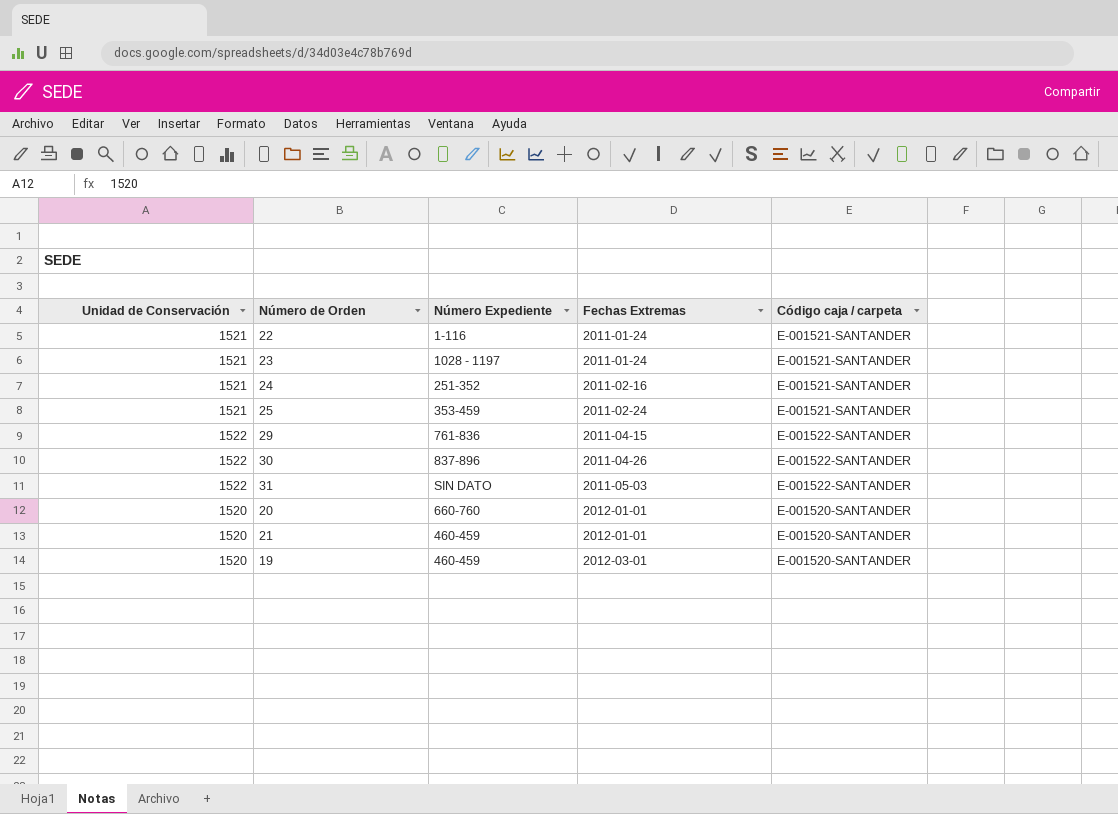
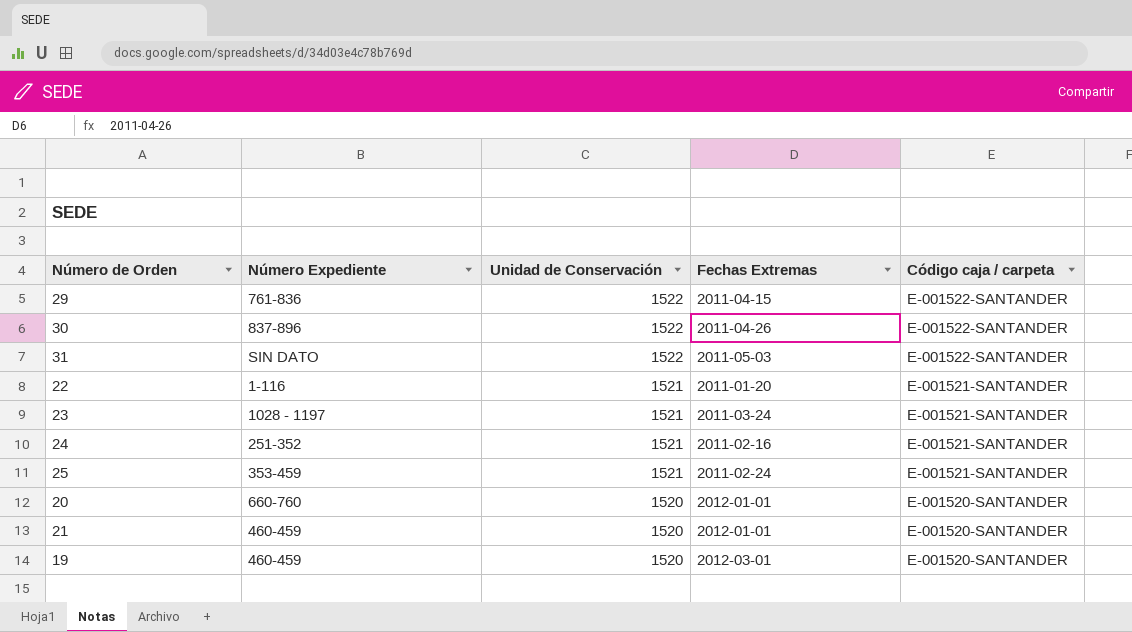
row order: Fechas Extremas ascending -> Unidad de Conservación descending
column Unidad de Conservación | position: 1 -> 3
22 | Fechas Extremas: 2011-01-24 -> 2011-01-20
23 | Fechas Extremas: 2011-01-24 -> 2011-03-24

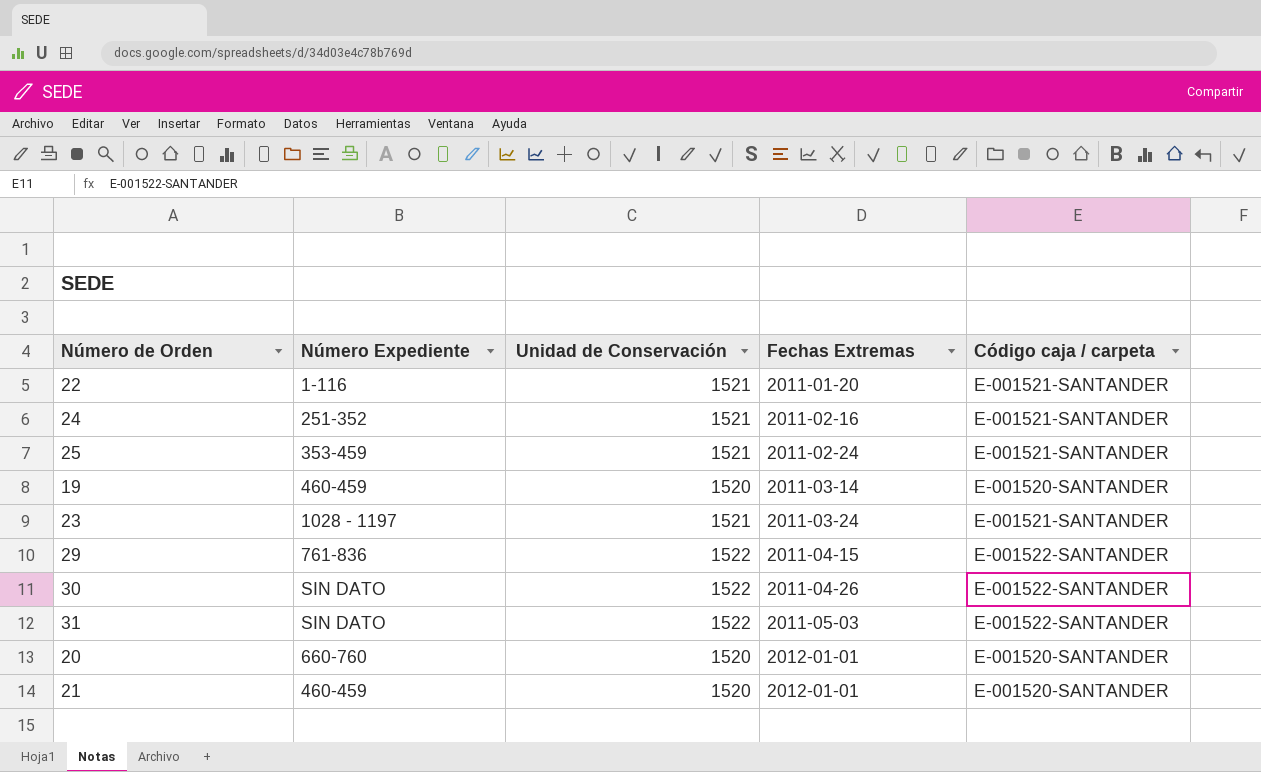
row order: Unidad de Conservación descending -> Fechas Extremas ascending
19 | Fechas Extremas: 2012-03-01 -> 2011-03-14
30 | Número Expediente: 837-896 -> SIN DATO

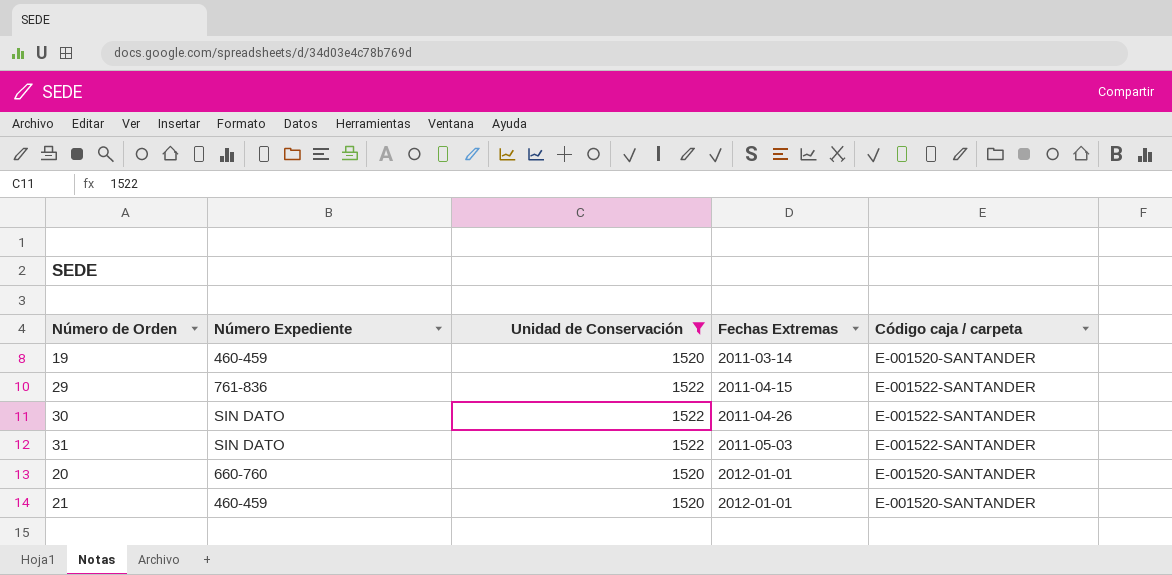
filter: none -> Unidad de Conservación != 1521

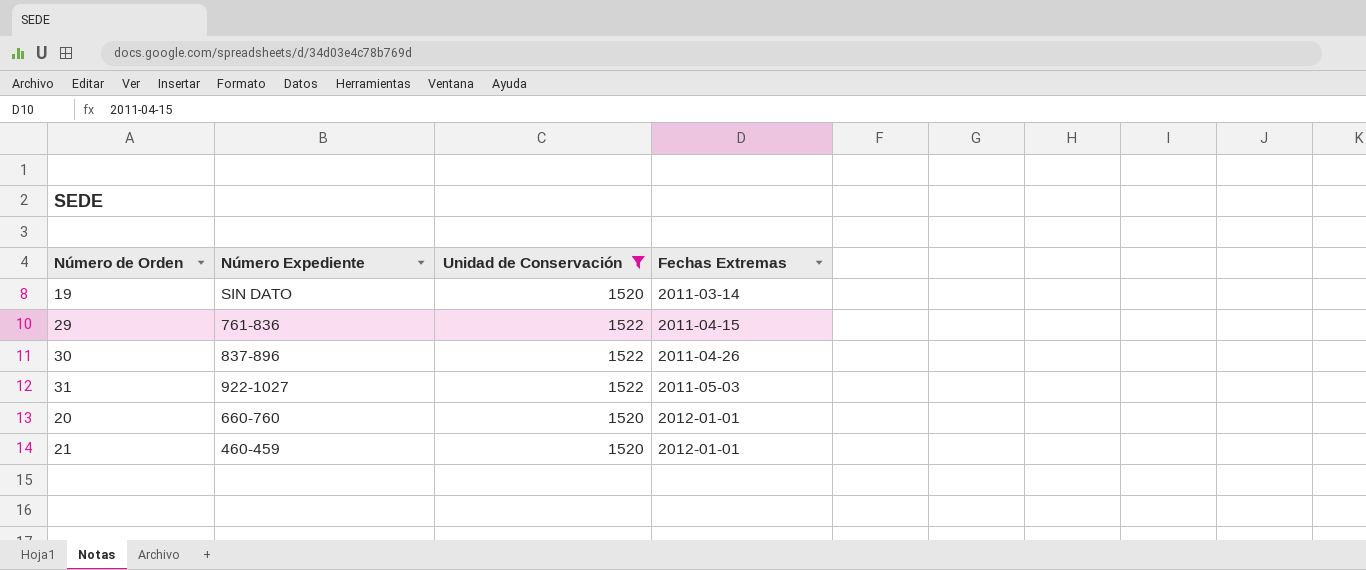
column Código caja / carpeta | position: 5 -> none
19 | Número Expediente: 460-459 -> SIN DATO
30 | Número Expediente: SIN DATO -> 837-896
31 | Número Expediente: SIN DATO -> 922-1027

